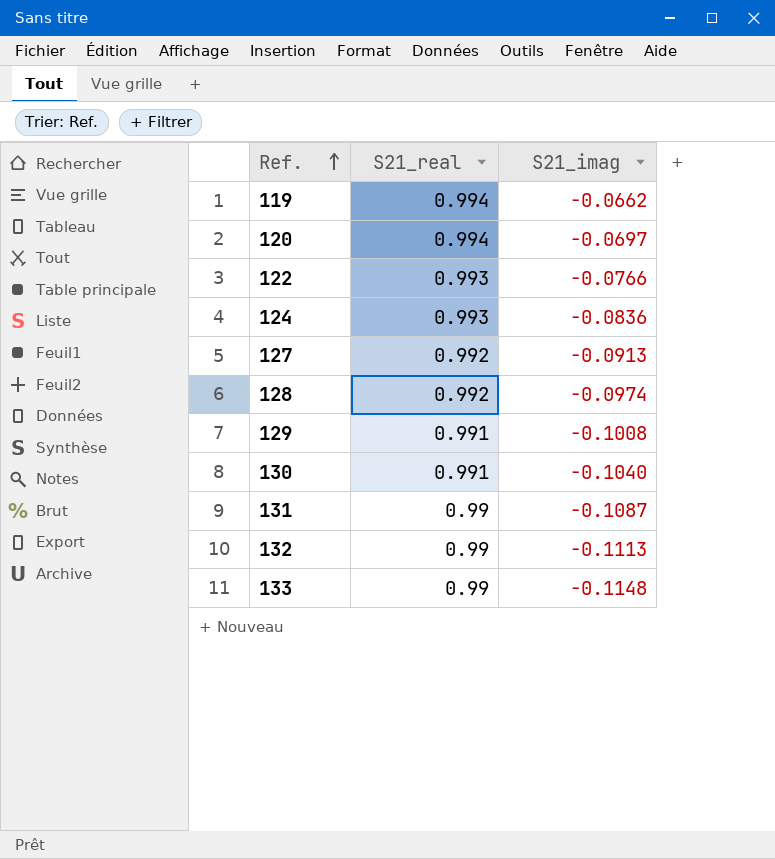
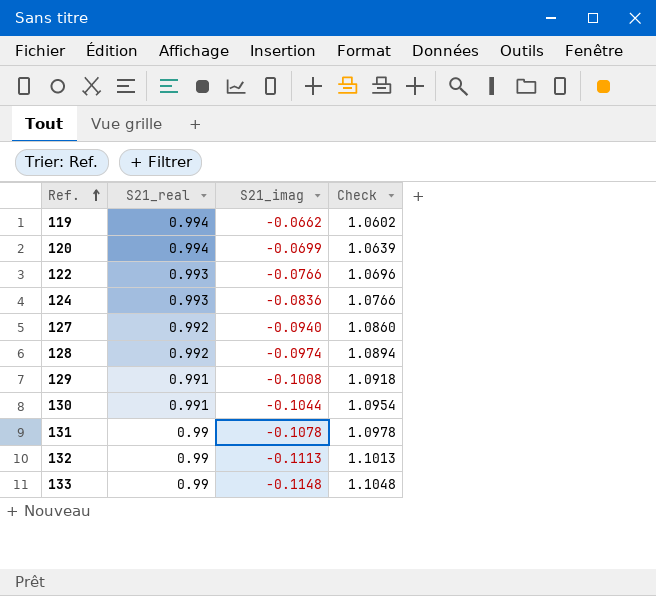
column Check | formula: none -> [S21_real] - [S21_imag]
120 | S21_imag: -0.0697 -> -0.0699
127 | S21_imag: -0.0913 -> -0.0940
130 | S21_imag: -0.1040 -> -0.1044
131 | S21_imag: -0.1087 -> -0.1078

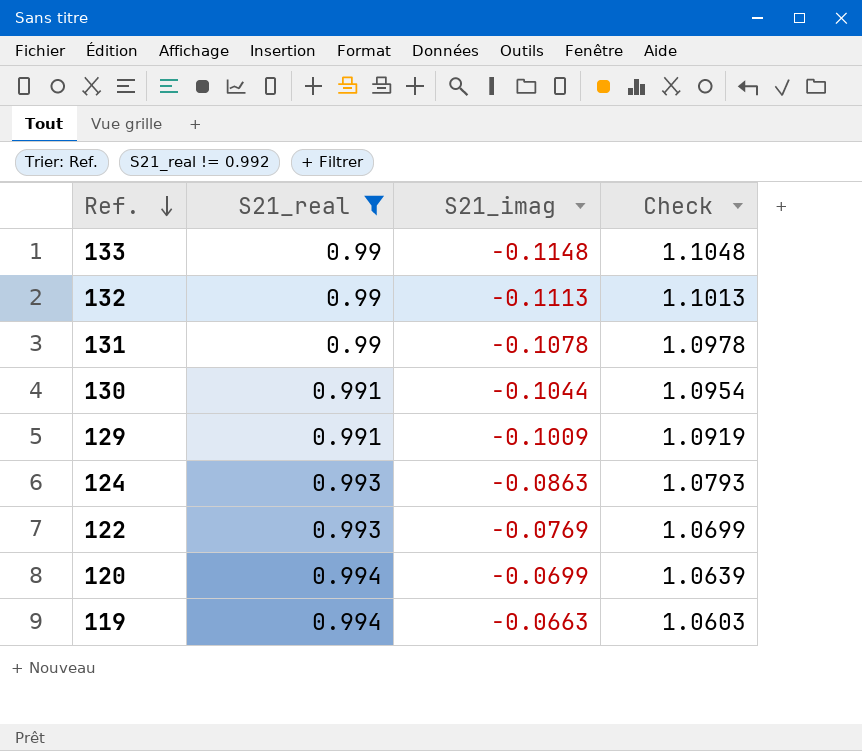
filter: none -> S21_real != 0.992
row order: Ref. ascending -> Ref. descending
129 | S21_imag: -0.1008 -> -0.1009
129 | Check: 1.0918 -> 1.0919
124 | S21_imag: -0.0836 -> -0.0863
124 | Check: 1.0766 -> 1.0793
122 | S21_imag: -0.0766 -> -0.0769
122 | Check: 1.0696 -> 1.0699
119 | S21_imag: -0.0662 -> -0.0663
119 | Check: 1.0602 -> 1.0603

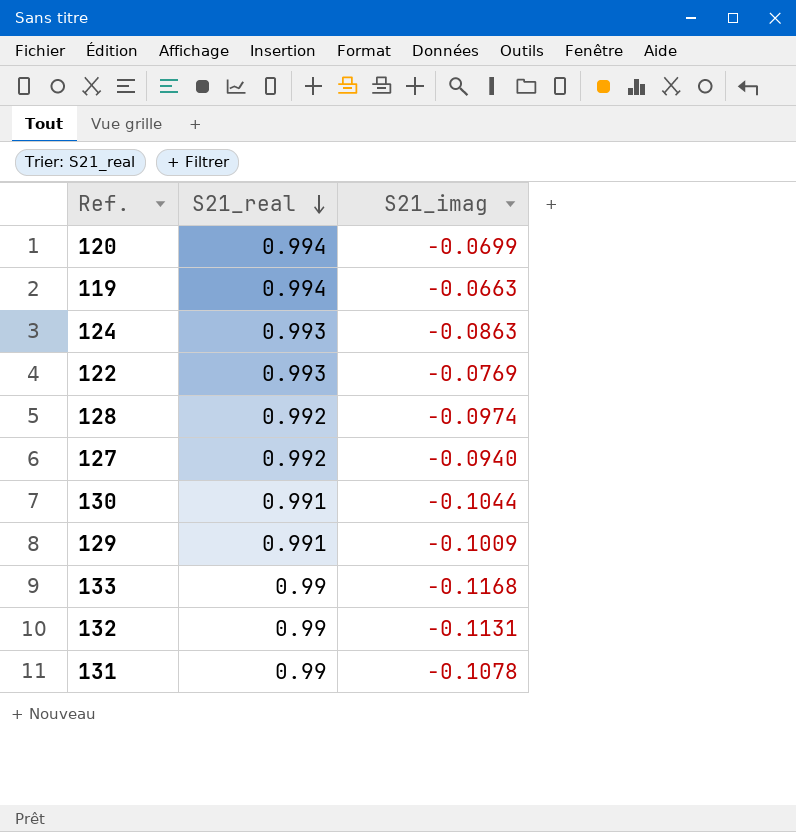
filter: S21_real != 0.992 -> none
row order: Ref. descending -> S21_real descending
column Check | formula: [S21_real] - [S21_imag] -> none
133 | S21_imag: -0.1148 -> -0.1168
132 | S21_imag: -0.1113 -> -0.1131

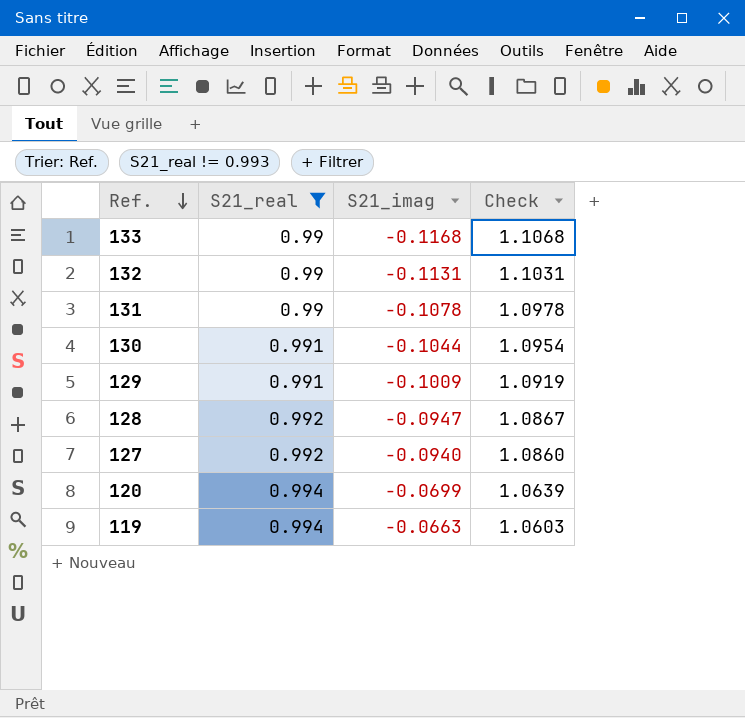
filter: none -> S21_real != 0.993
row order: S21_real descending -> Ref. descending
column Check | formula: none -> [S21_real] - [S21_imag]
128 | S21_imag: -0.0974 -> -0.0947

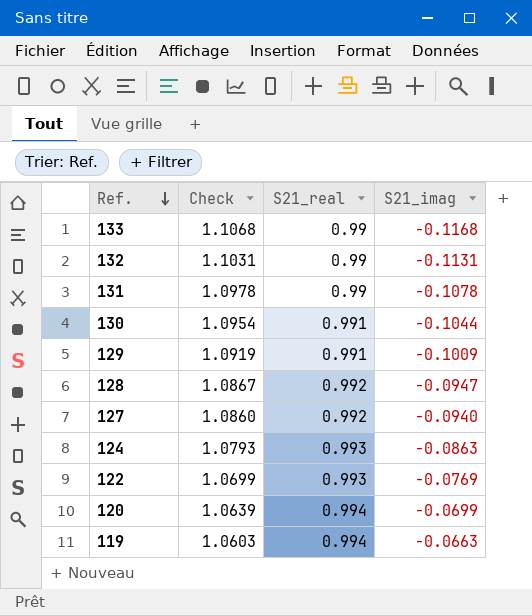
filter: S21_real != 0.993 -> none
column Check | position: 4 -> 2

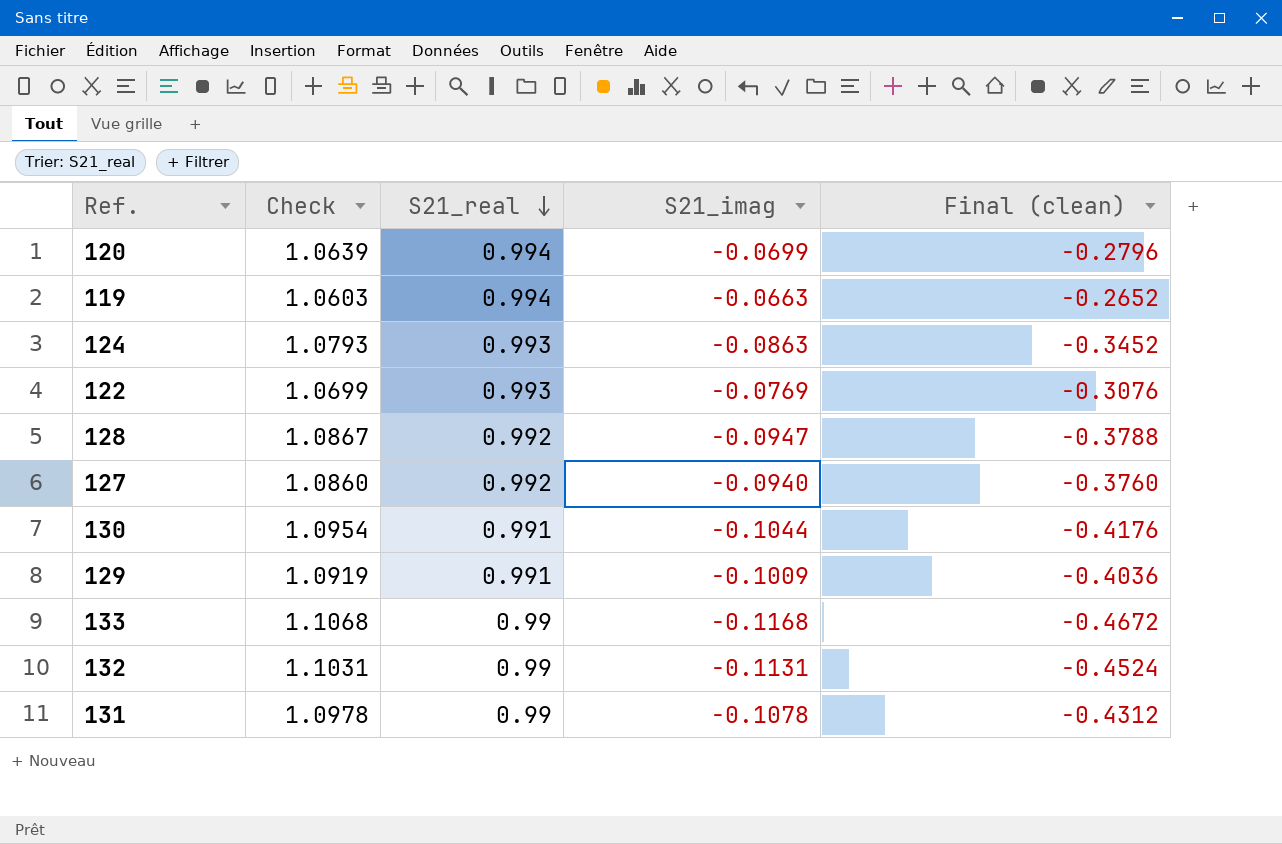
row order: Ref. descending -> S21_real descending
column Final (clean) | formula: none -> [S21_imag] * 4

